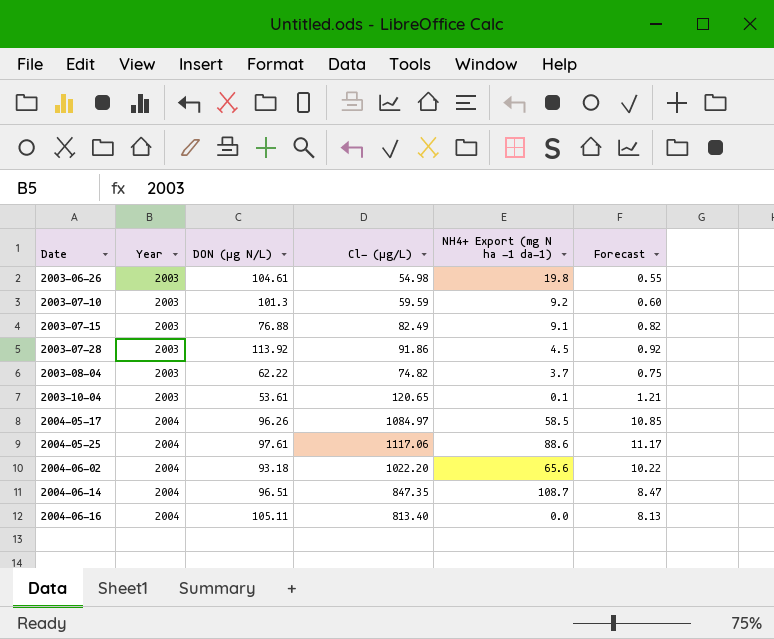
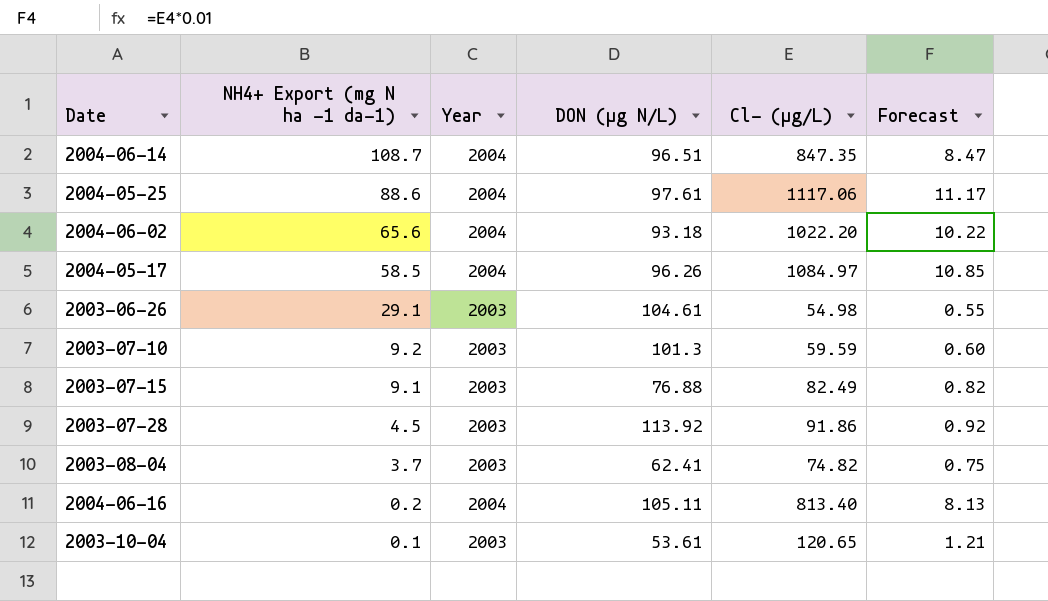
row order: Date ascending -> NH4+ Export (mg N ha -1 da-1) descending
column NH4+ Export (mg N ha -1 da-1) | position: 5 -> 2
2003-06-26 | NH4+ Export (mg N ha -1 da-1): 19.8 -> 29.1
2003-08-04 | DON (µg N/L): 62.22 -> 62.41
2004-06-16 | NH4+ Export (mg N ha -1 da-1): 0.0 -> 0.2

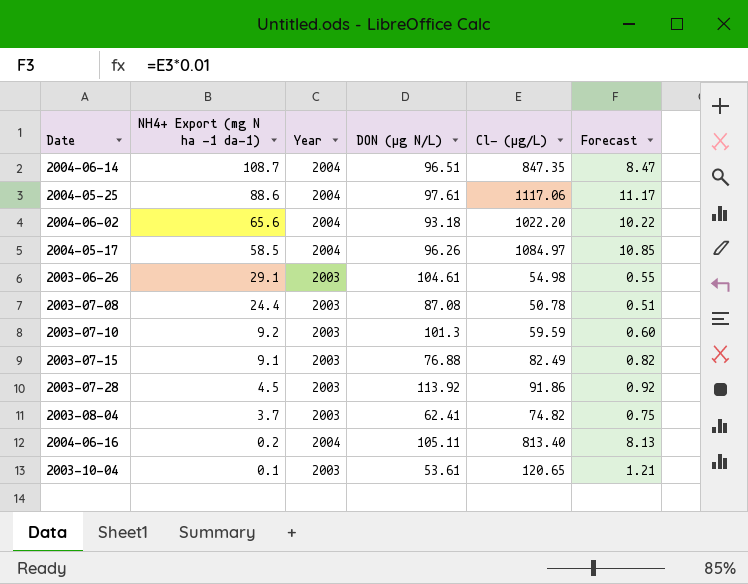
row 2003-07-08: none -> 24.4 | 2003 | 87.08 | 50.78 | 0.51

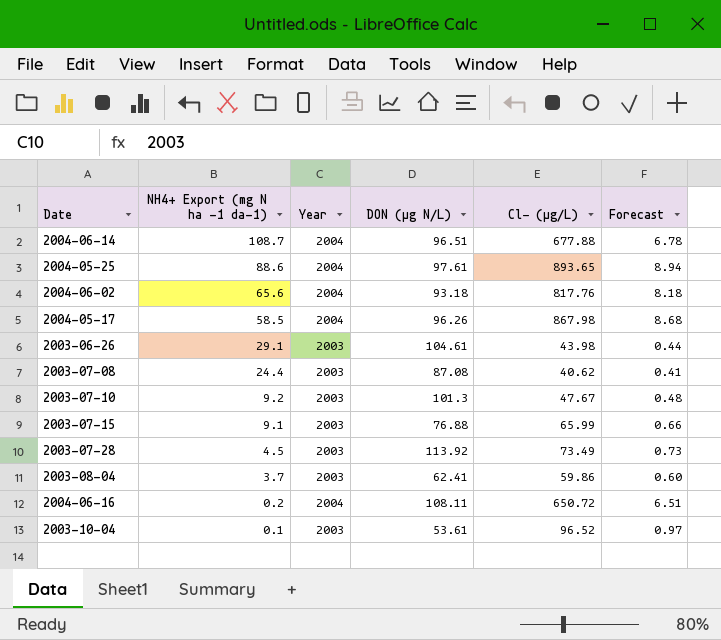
2004-06-14 | Cl− (µg/L): 847.35 -> 677.88
2004-06-14 | Forecast: 8.47 -> 6.78
2004-05-25 | Cl− (µg/L): 1117.06 -> 893.65
2004-05-25 | Forecast: 11.17 -> 8.94
2004-06-02 | Cl− (µg/L): 1022.20 -> 817.76
2004-06-02 | Forecast: 10.22 -> 8.18
2004-05-17 | Cl− (µg/L): 1084.97 -> 867.98
2004-05-17 | Forecast: 10.85 -> 8.68
2003-06-26 | Cl− (µg/L): 54.98 -> 43.98
2003-06-26 | Forecast: 0.55 -> 0.44
2003-07-08 | Cl− (µg/L): 50.78 -> 40.62
2003-07-08 | Forecast: 0.51 -> 0.41
2003-07-10 | Cl− (µg/L): 59.59 -> 47.67
2003-07-10 | Forecast: 0.60 -> 0.48
2003-07-15 | Cl− (µg/L): 82.49 -> 65.99
2003-07-15 | Forecast: 0.82 -> 0.66
2003-07-28 | Cl− (µg/L): 91.86 -> 73.49
2003-07-28 | Forecast: 0.92 -> 0.73
2003-08-04 | Cl− (µg/L): 74.82 -> 59.86
2003-08-04 | Forecast: 0.75 -> 0.60
2004-06-16 | DON (µg N/L): 105.11 -> 108.11
2004-06-16 | Cl− (µg/L): 813.40 -> 650.72
2004-06-16 | Forecast: 8.13 -> 6.51
2003-10-04 | Cl− (µg/L): 120.65 -> 96.52
2003-10-04 | Forecast: 1.21 -> 0.97

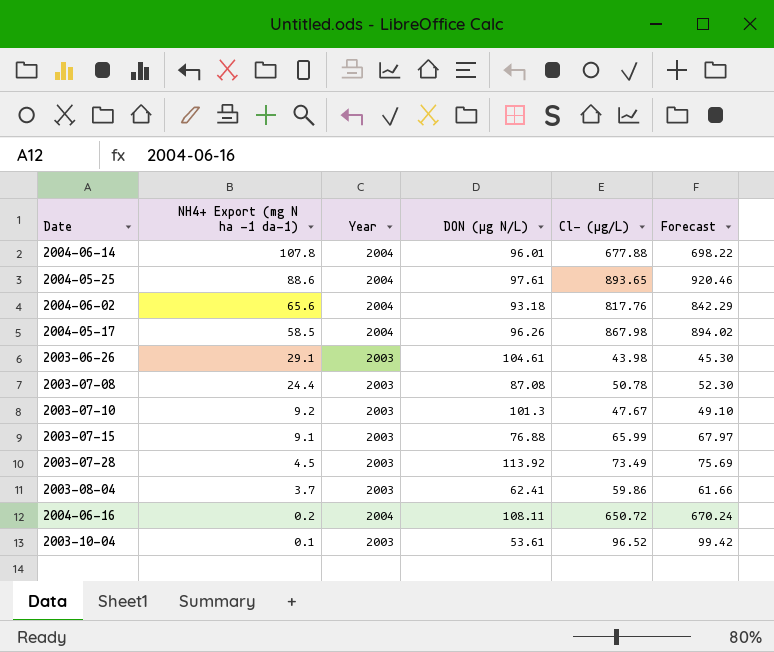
column Forecast | formula: [Cl− (µg/L)] * 0.01 -> [Cl− (µg/L)] * 1.03
2004-06-14 | NH4+ Export (mg N ha -1 da-1): 108.7 -> 107.8
2004-06-14 | DON (µg N/L): 96.51 -> 96.01
2003-07-08 | Cl− (µg/L): 40.62 -> 50.78

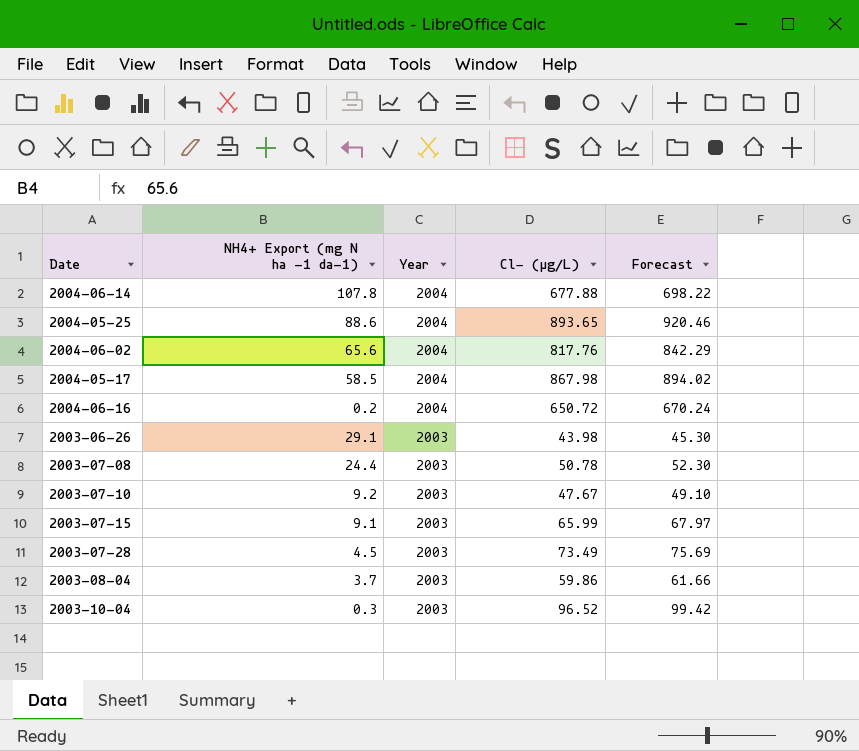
row order: NH4+ Export (mg N ha -1 da-1) descending -> Year descending
column DON (µg N/L) | position: 4 -> none
2003-10-04 | NH4+ Export (mg N ha -1 da-1): 0.1 -> 0.3

